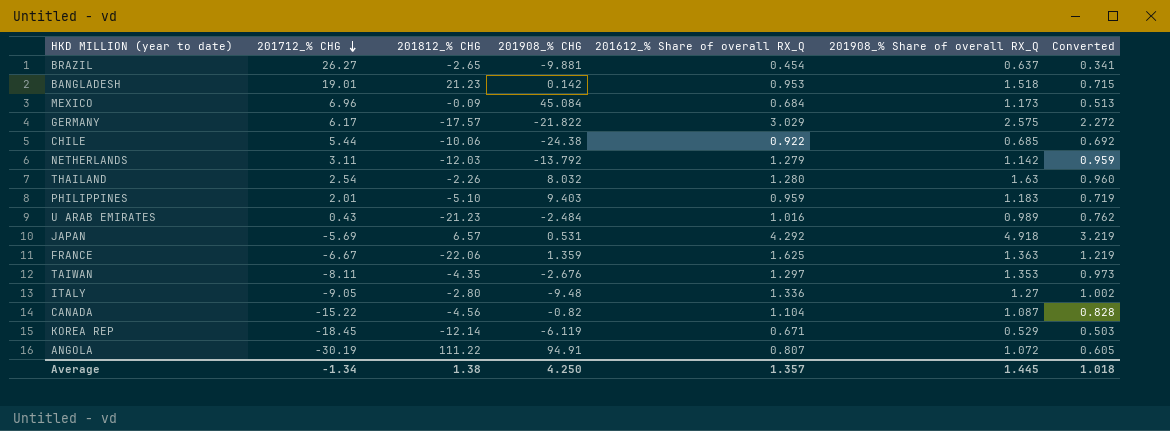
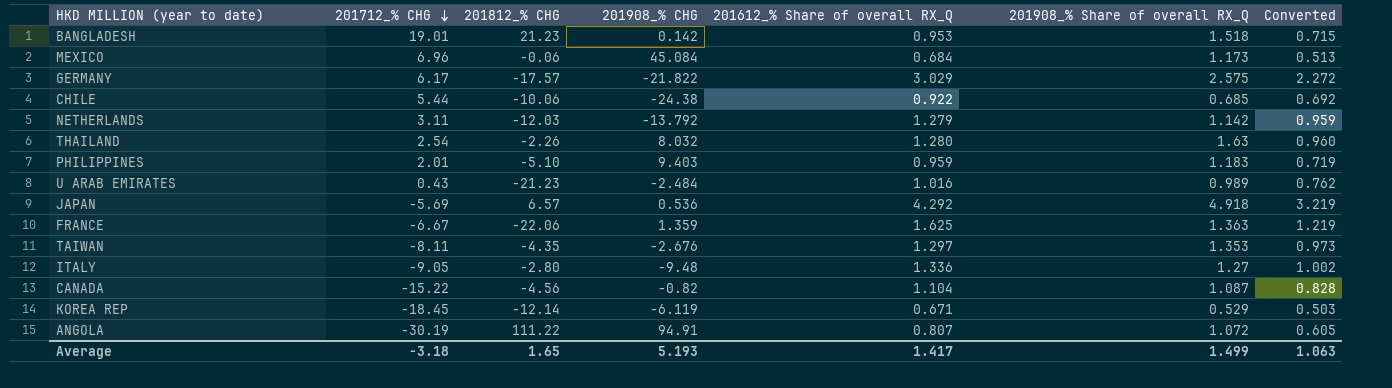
row BRAZIL: 26.27 | -2.65 | -9.881 | 0.454 | 0.637 | 0.341 -> none
MEXICO | 201812_% CHG: -0.09 -> -0.06
JAPAN | 201908_% CHG: 0.531 -> 0.536
Average | 201712_% CHG: -1.34 -> -3.18
Average | 201812_% CHG: 1.38 -> 1.65
Average | 201908_% CHG: 4.250 -> 5.193
Average | 201612_% Share of overall RX_Q: 1.357 -> 1.417
Average | 201908_% Share of overall RX_Q: 1.445 -> 1.499
Average | Converted: 1.018 -> 1.063

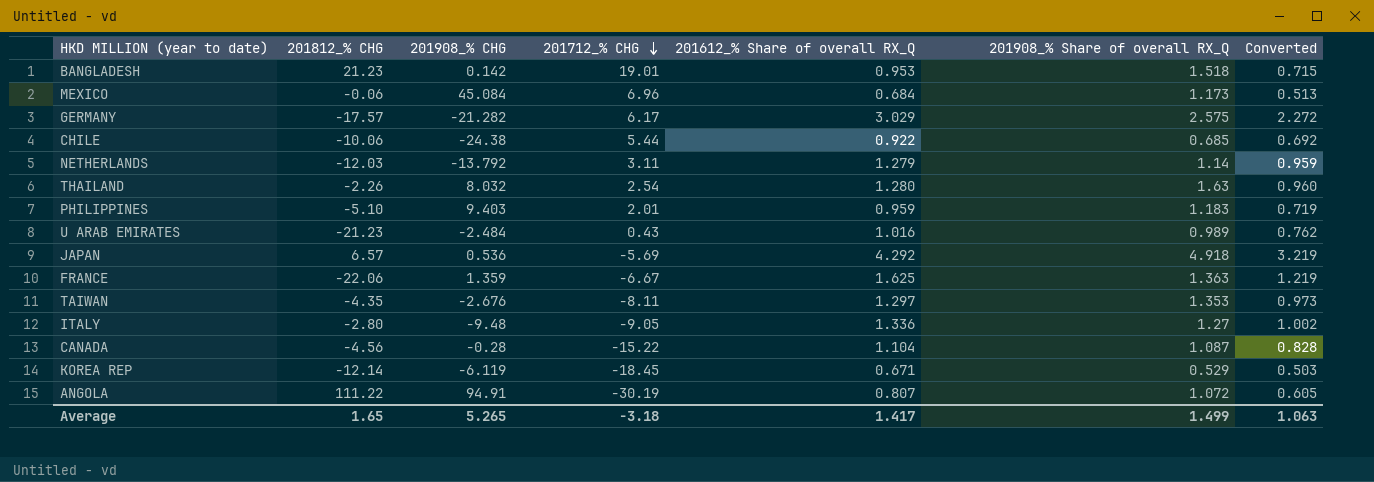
column 201712_% CHG | position: 2 -> 4
GERMANY | 201908_% CHG: -21.822 -> -21.282
NETHERLANDS | 201908_% Share of overall RX_Q: 1.142 -> 1.14
CANADA | 201908_% CHG: -0.82 -> -0.28
Average | 201908_% CHG: 5.193 -> 5.265

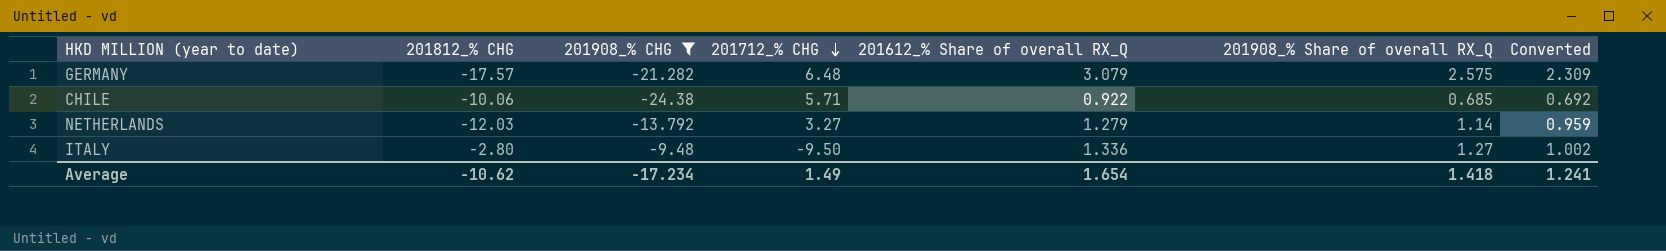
filter: none -> 201908_% CHG <= -9.48
GERMANY | 201712_% CHG: 6.17 -> 6.48
GERMANY | 201612_% Share of overall RX_Q: 3.029 -> 3.079
GERMANY | Converted: 2.272 -> 2.309
CHILE | 201712_% CHG: 5.44 -> 5.71
NETHERLANDS | 201712_% CHG: 3.11 -> 3.27
ITALY | 201712_% CHG: -9.05 -> -9.50
Average | 201812_% CHG: 1.65 -> -10.62
Average | 201908_% CHG: 5.265 -> -17.234
Average | 201712_% CHG: -3.18 -> 1.49
Average | 201612_% Share of overall RX_Q: 1.417 -> 1.654
Average | 201908_% Share of overall RX_Q: 1.499 -> 1.418
Average | Converted: 1.063 -> 1.241

